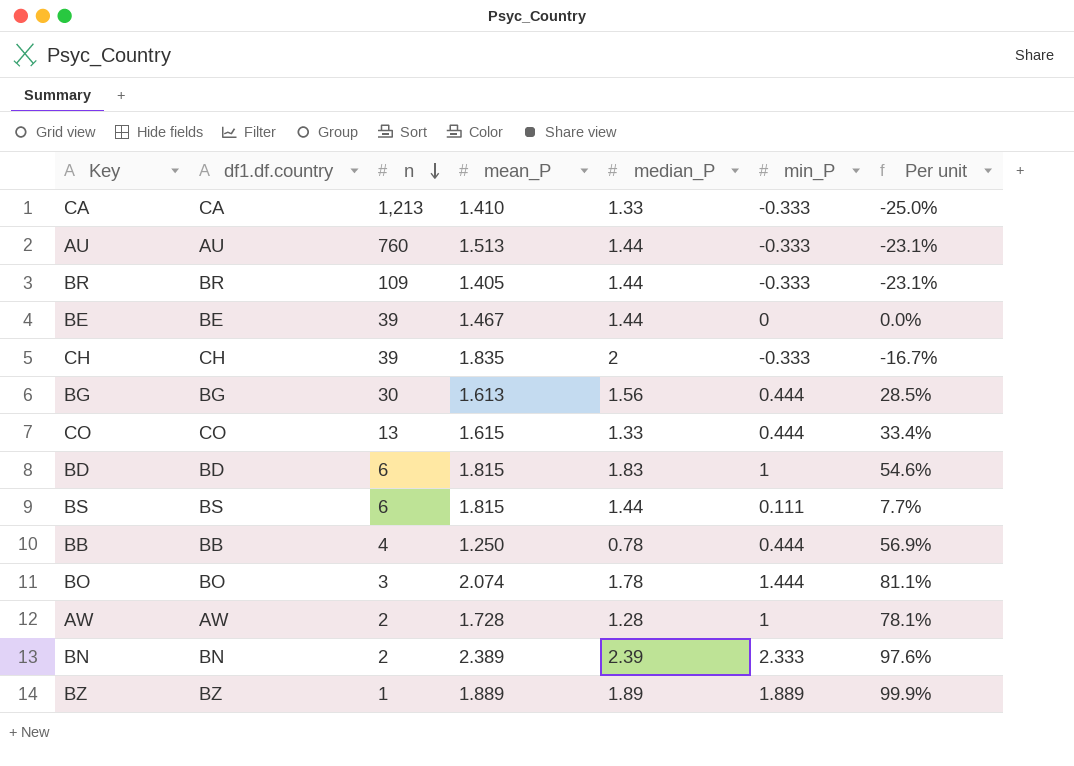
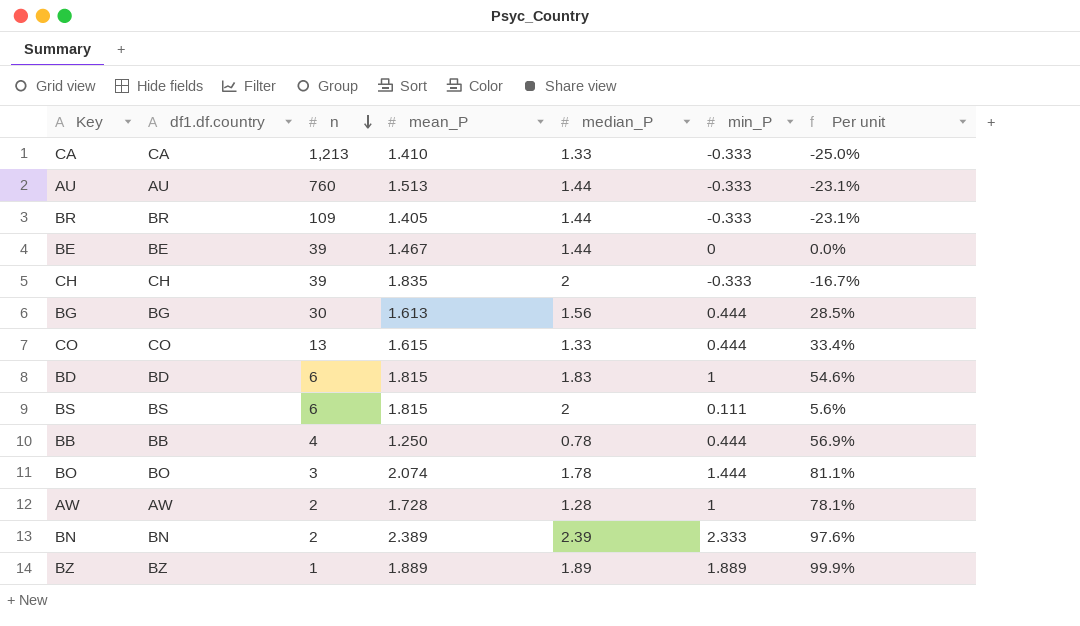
BS | median_P: 1.44 -> 2
BS | Per unit: 7.7% -> 5.6%

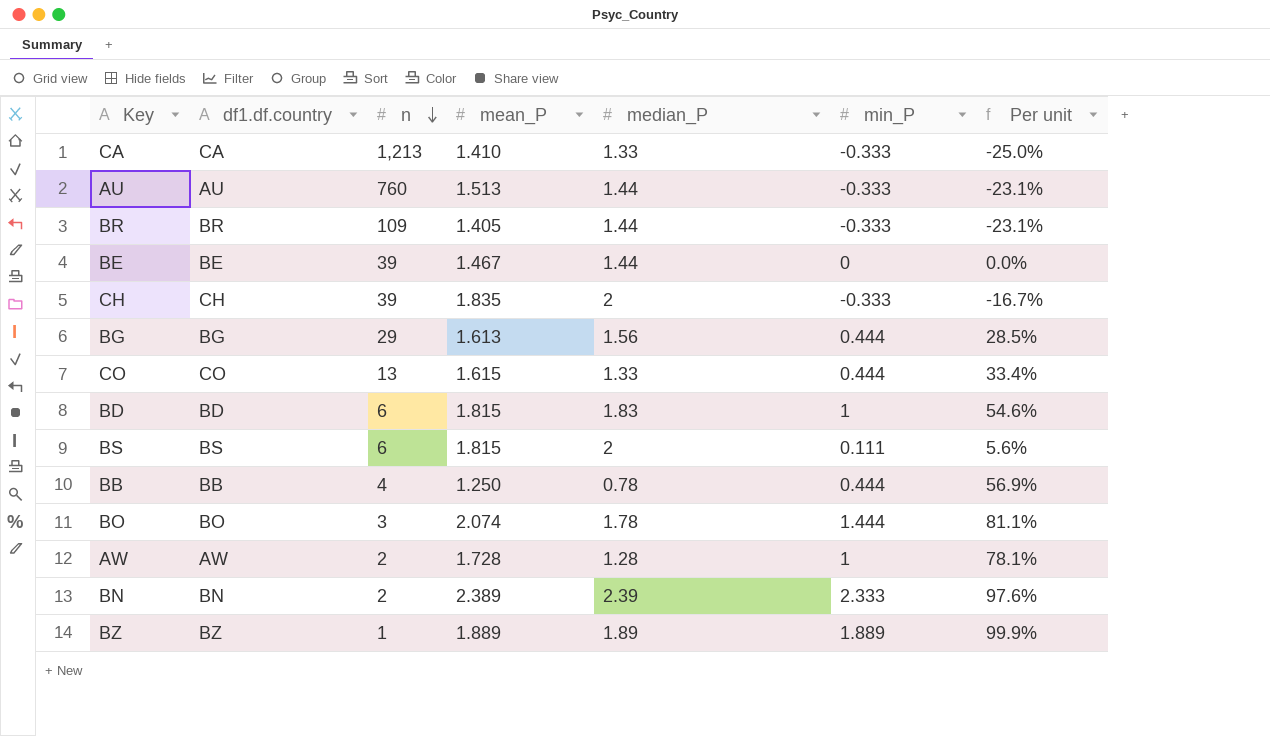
BG | n: 30 -> 29

